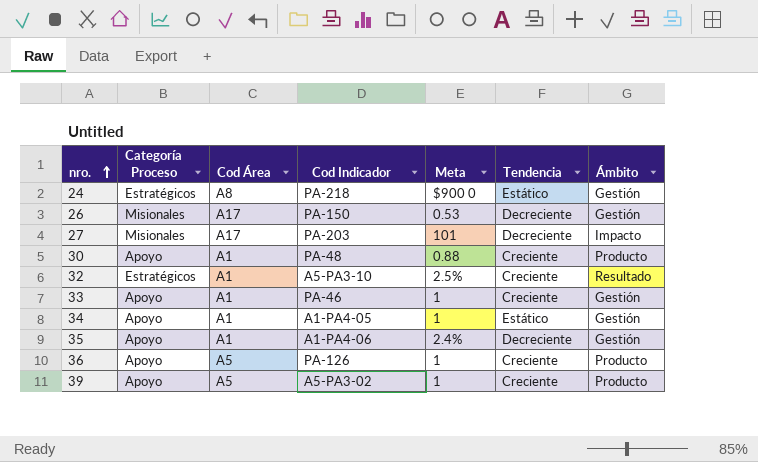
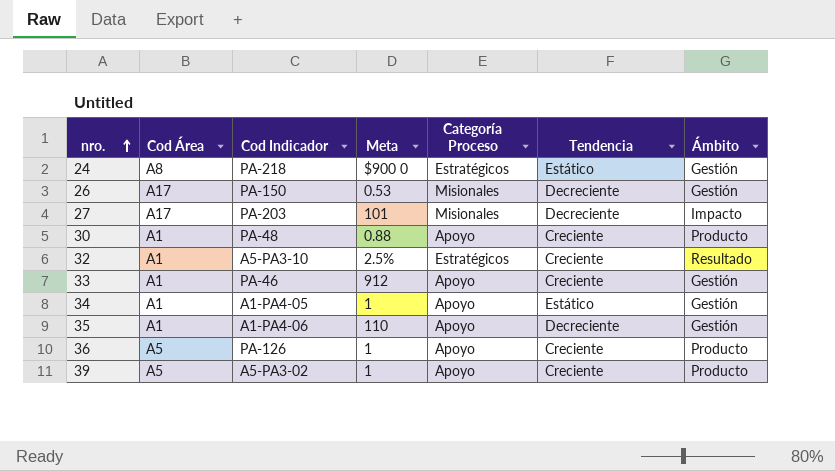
column Categoría Proceso | position: 2 -> 5
33 | Meta: 1 -> 912
35 | Meta: 2.4% -> 110

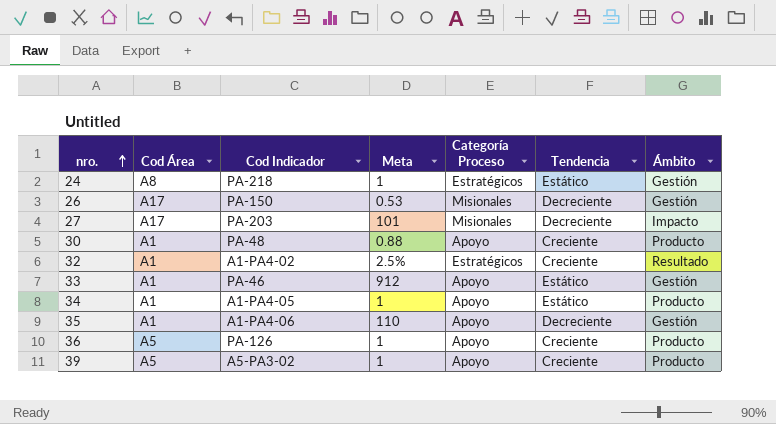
24 | Meta: $900 0 -> 1
32 | Cod Indicador: A5-PA3-10 -> A1-PA4-02
33 | Tendencia: Creciente -> Estático
34 | Ámbito: Gestión -> Producto

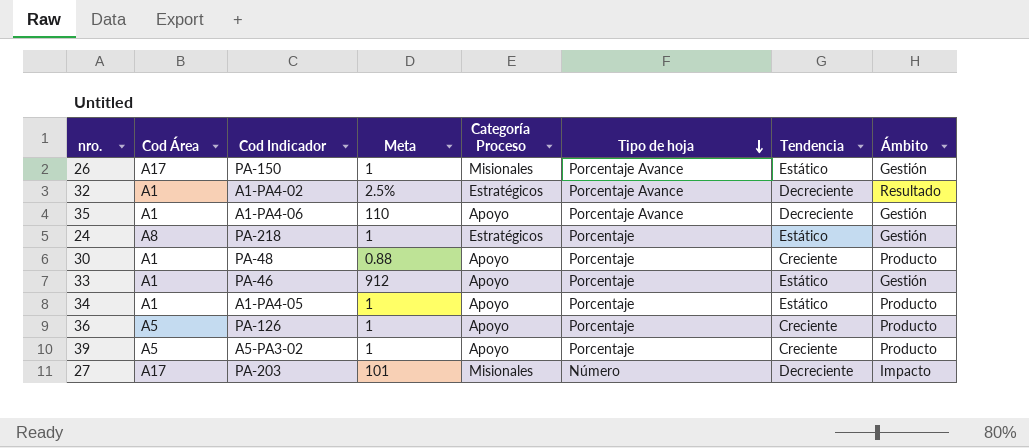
row order: nro. ascending -> Tipo de hoja descending
column Tipo de hoja | position: none -> 6
26 | Meta: 0.53 -> 1
26 | Tendencia: Decreciente -> Estático
32 | Tendencia: Creciente -> Decreciente

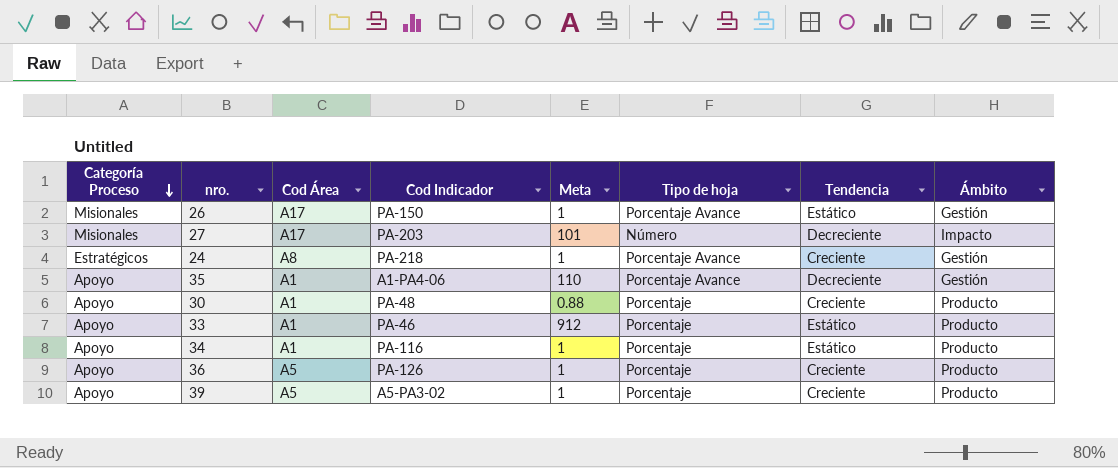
row order: Tipo de hoja descending -> Categoría Proceso descending
column Categoría Proceso | position: 5 -> 1
row 32: A1 | A1-PA4-02 | 2.5% | Estratégicos | Porcentaje Avance | Decreciente | Resultado -> none
24 | Tipo de hoja: Porcentaje -> Porcentaje Avance
24 | Tendencia: Estático -> Creciente
33 | Ámbito: Gestión -> Producto
34 | Cod Indicador: A1-PA4-05 -> PA-116

